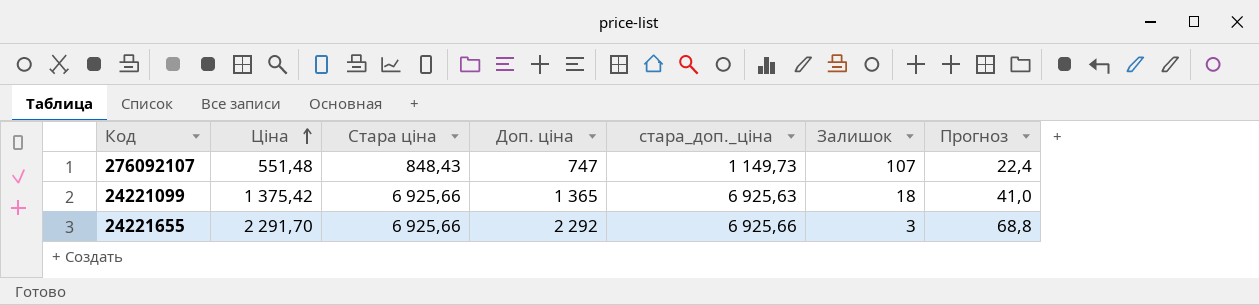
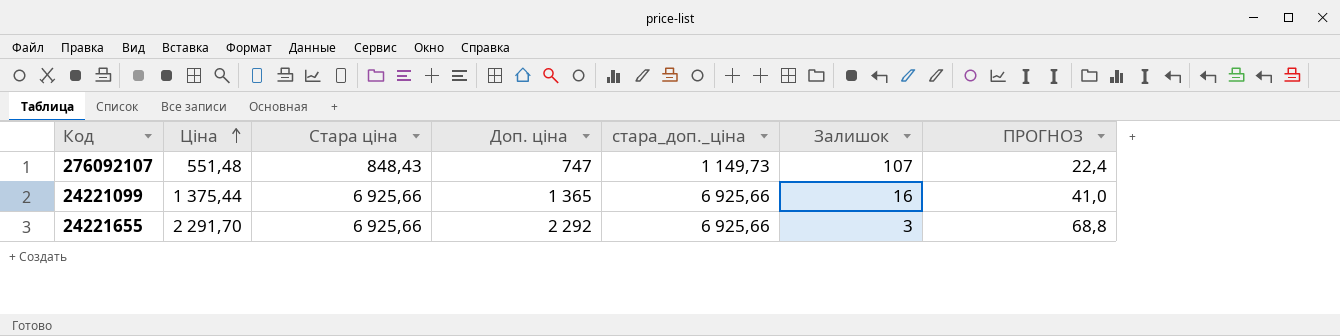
column name: Прогноз -> ПРОГНОЗ
24221099 | Ціна: 1 375,42 -> 1 375,44
24221099 | стара_доп._ціна: 6 925,63 -> 6 925,66
24221099 | Залишок: 18 -> 16

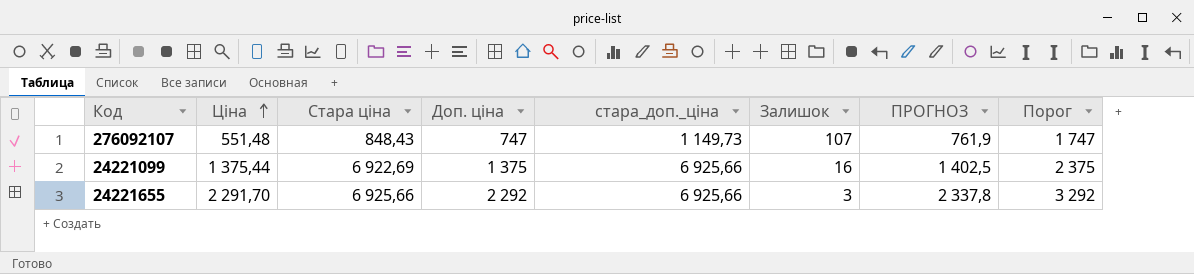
column ПРОГНОЗ | formula: [Доп. ціна] * 0,03 -> [Доп. ціна] * 1,02
column Порог | formula: none -> [Доп. ціна] + 1000
24221099 | Стара ціна: 6 925,66 -> 6 922,69
24221099 | Доп. ціна: 1 365 -> 1 375

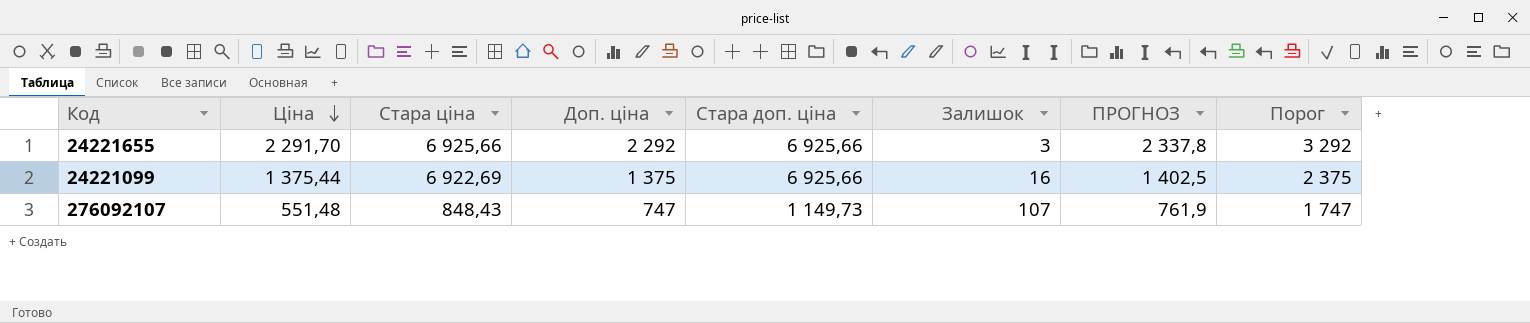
row order: Ціна ascending -> Ціна descending
column name: стара_доп._ціна -> Стара доп. ціна

